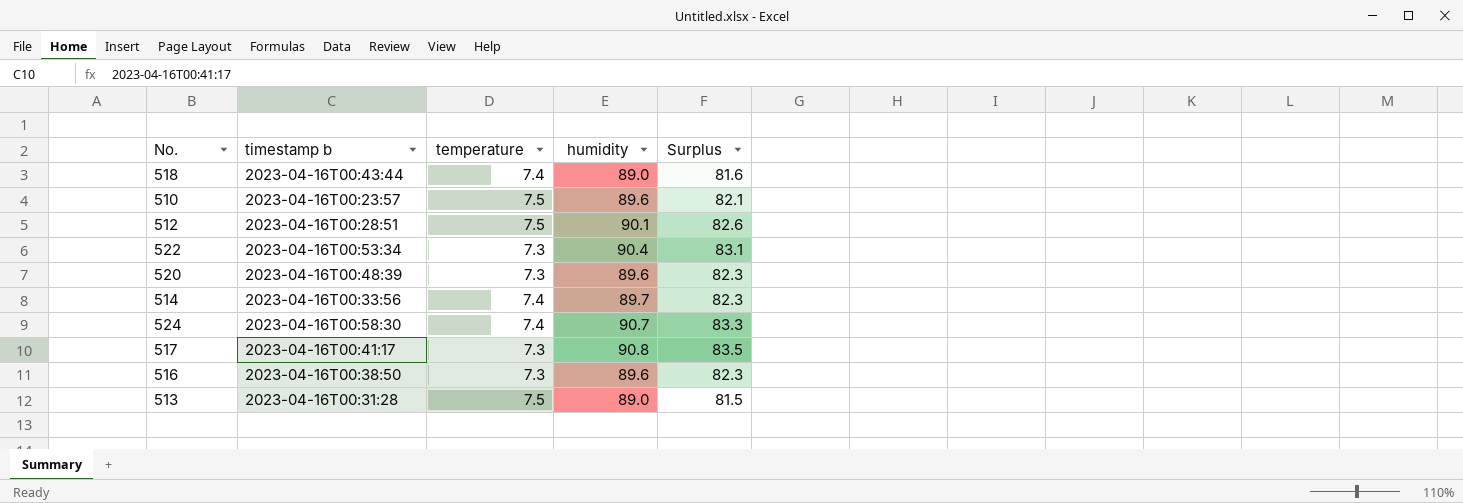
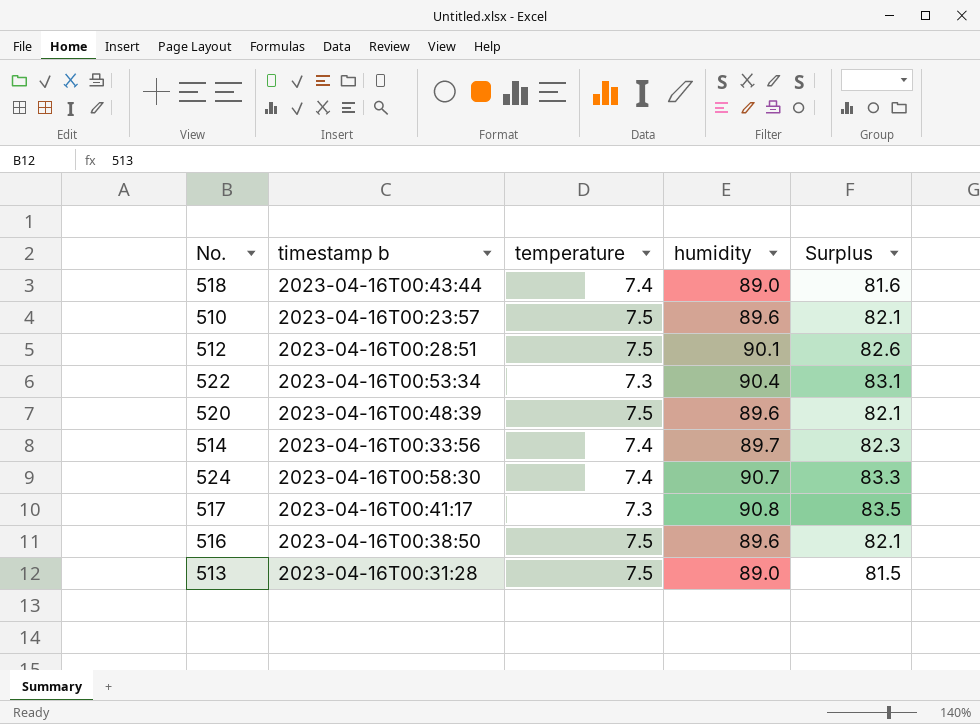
520 | temperature: 7.3 -> 7.5
520 | Surplus: 82.3 -> 82.1
516 | temperature: 7.3 -> 7.5
516 | Surplus: 82.3 -> 82.1

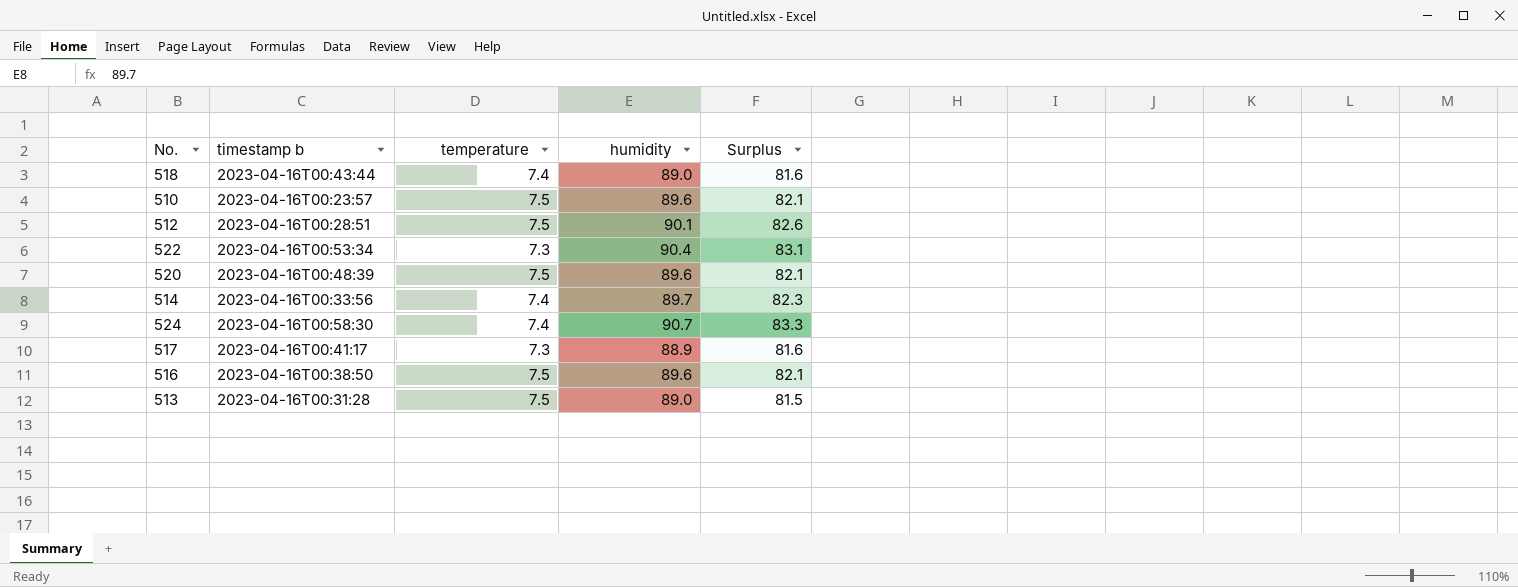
517 | humidity: 90.8 -> 88.9
517 | Surplus: 83.5 -> 81.6

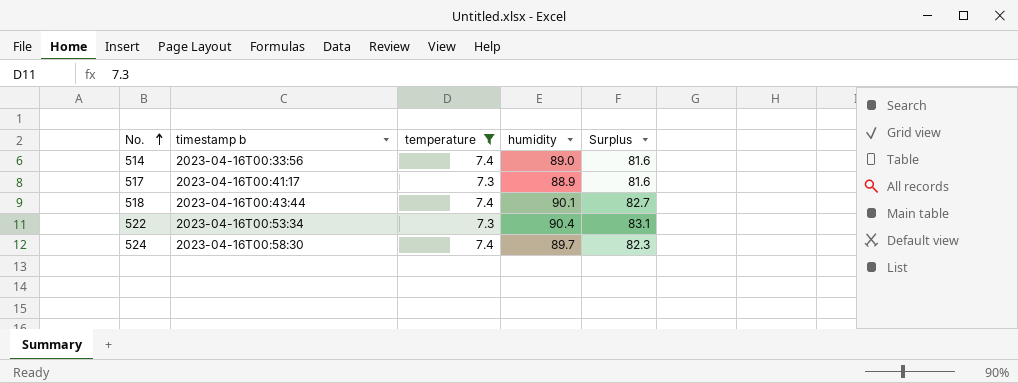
filter: none -> temperature != 7.5
row order: none -> No. ascending
514 | humidity: 89.7 -> 89.0
514 | Surplus: 82.3 -> 81.6
518 | humidity: 89.0 -> 90.1
518 | Surplus: 81.6 -> 82.7
524 | humidity: 90.7 -> 89.7
524 | Surplus: 83.3 -> 82.3

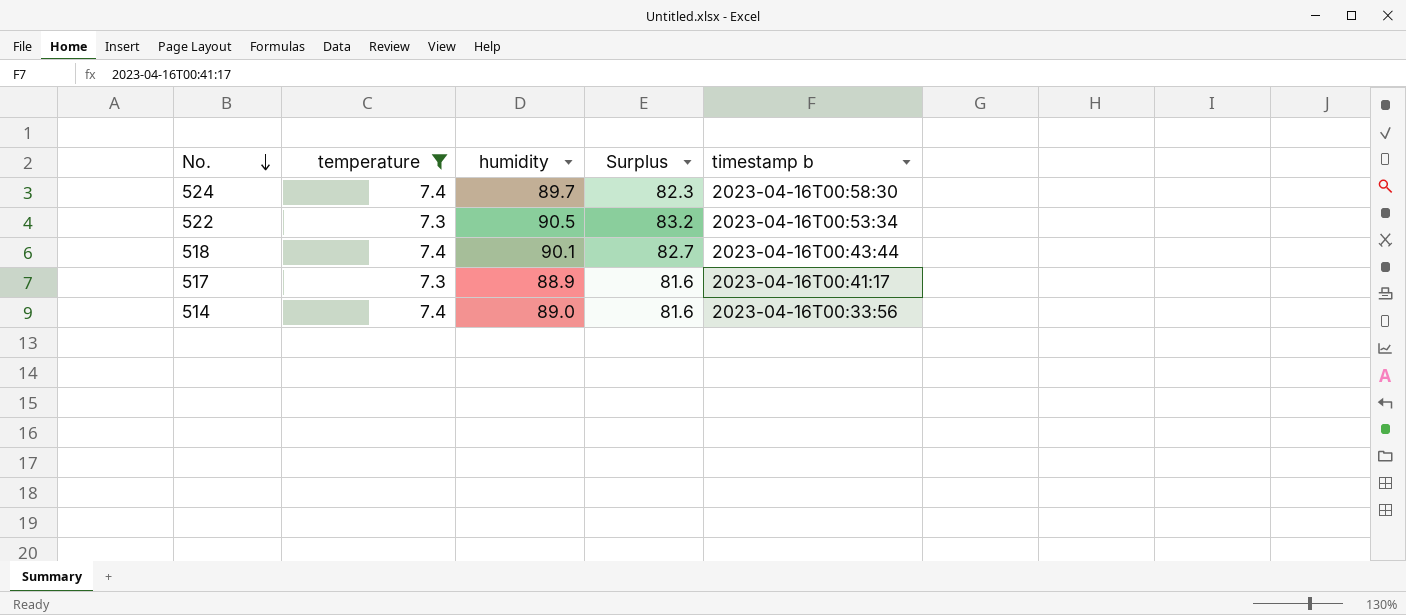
row order: No. ascending -> No. descending
column timestamp b | position: 2 -> 5
522 | humidity: 90.4 -> 90.5
522 | Surplus: 83.1 -> 83.2

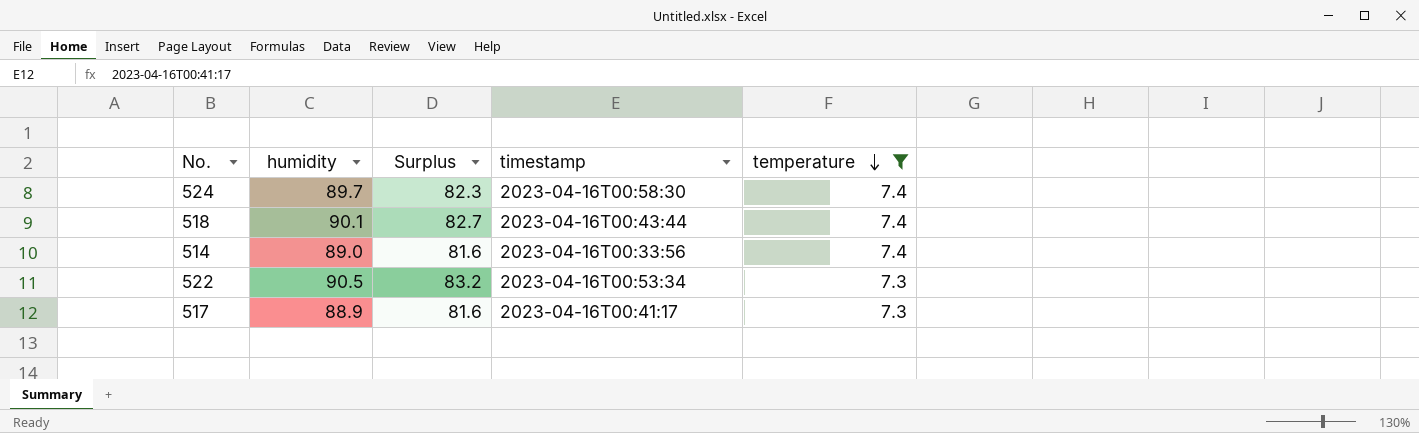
row order: No. descending -> temperature descending
column name: timestamp b -> timestamp
column temperature | position: 2 -> 5

